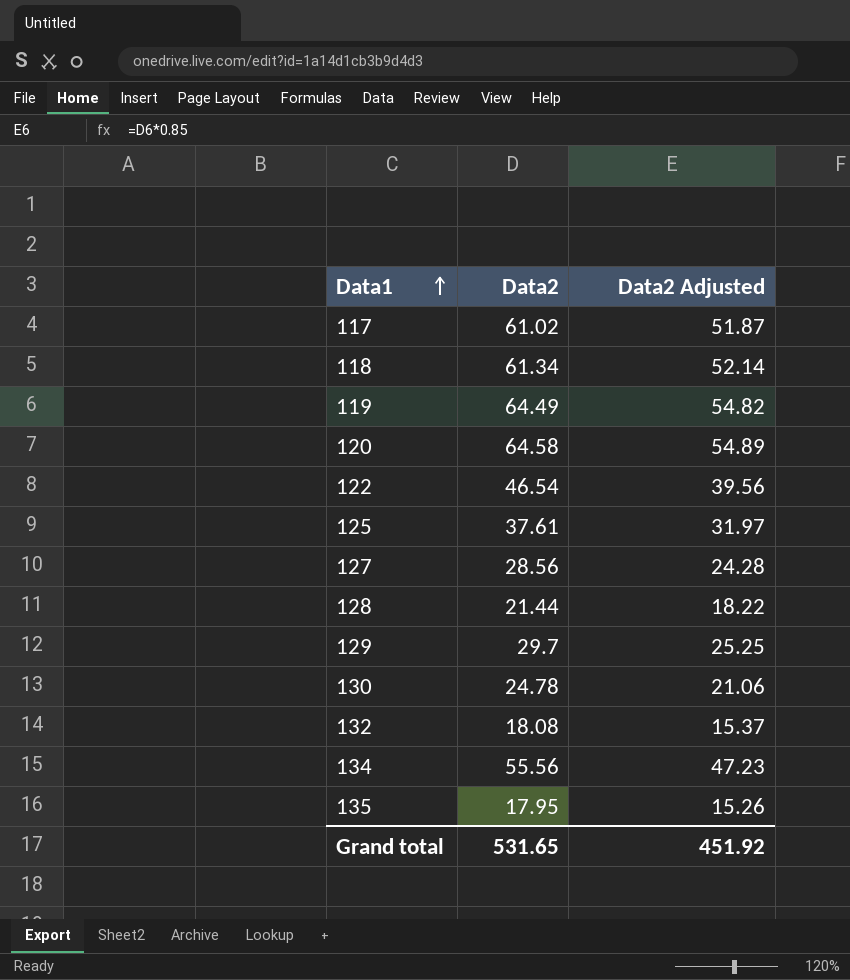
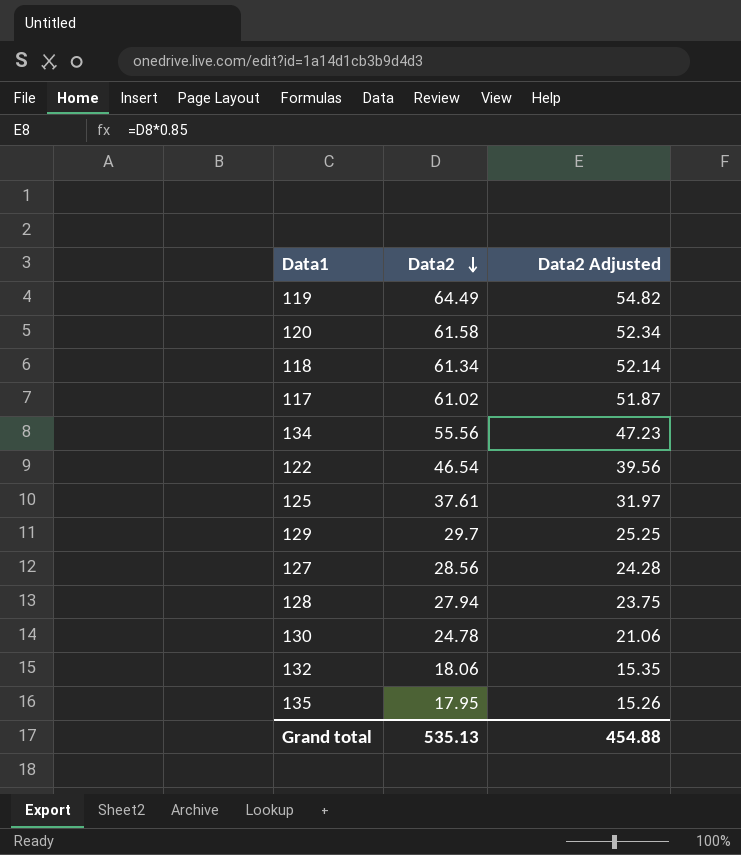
row order: Data1 ascending -> Data2 descending
120 | Data2: 64.58 -> 61.58
120 | Data2 Adjusted: 54.89 -> 52.34
128 | Data2: 21.44 -> 27.94
128 | Data2 Adjusted: 18.22 -> 23.75
132 | Data2: 18.08 -> 18.06
132 | Data2 Adjusted: 15.37 -> 15.35
Grand total | Data2: 531.65 -> 535.13
Grand total | Data2 Adjusted: 451.92 -> 454.88

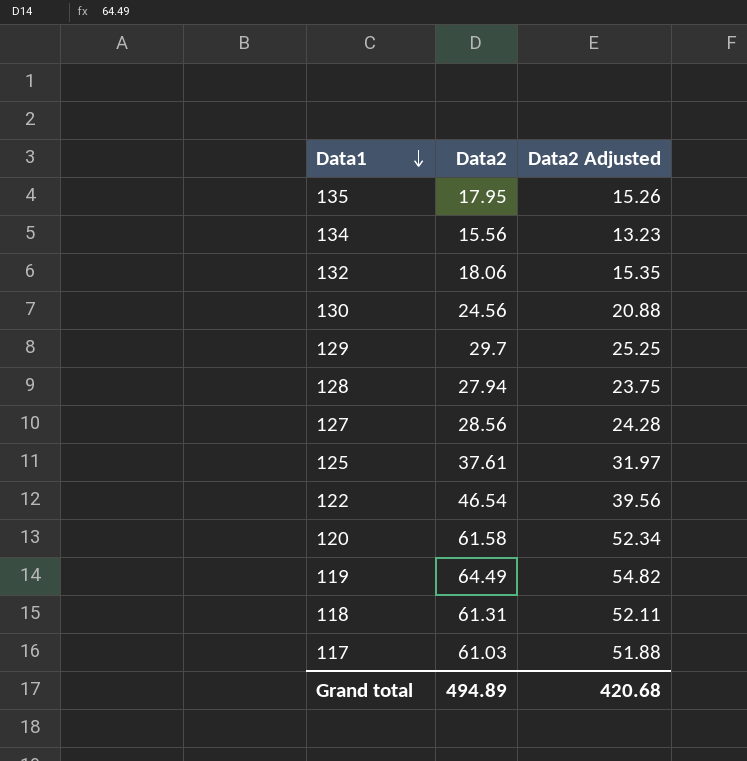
row order: Data2 descending -> Data1 descending
134 | Data2: 55.56 -> 15.56
134 | Data2 Adjusted: 47.23 -> 13.23
130 | Data2: 24.78 -> 24.56
130 | Data2 Adjusted: 21.06 -> 20.88
118 | Data2: 61.34 -> 61.31
118 | Data2 Adjusted: 52.14 -> 52.11
117 | Data2: 61.02 -> 61.03
117 | Data2 Adjusted: 51.87 -> 51.88
Grand total | Data2: 535.13 -> 494.89
Grand total | Data2 Adjusted: 454.88 -> 420.68

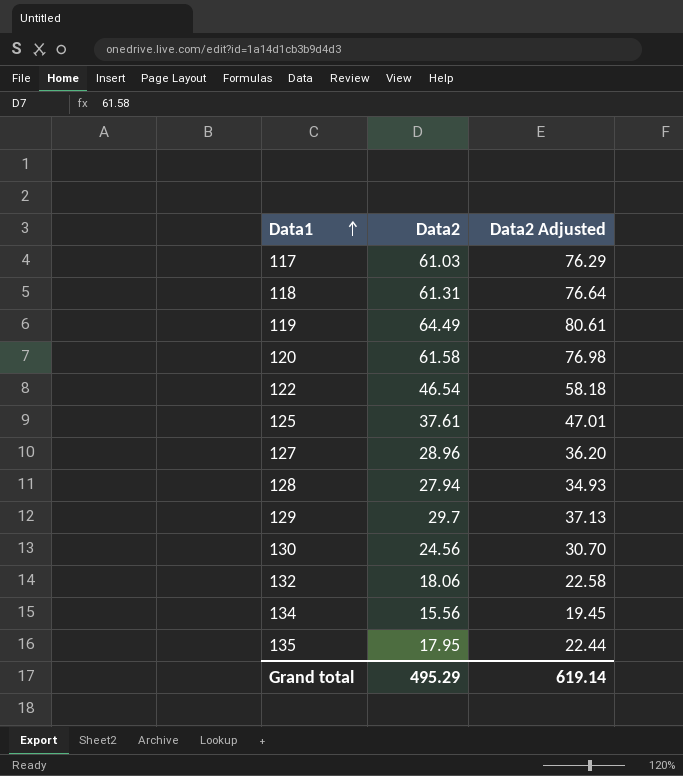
row order: Data1 descending -> Data1 ascending
column Data2 Adjusted | formula: [Data2] * 0.85 -> [Data2] * 1.25
127 | Data2: 28.56 -> 28.96
Grand total | Data2: 494.89 -> 495.29
Grand total | Data2 Adjusted: 420.68 -> 619.14

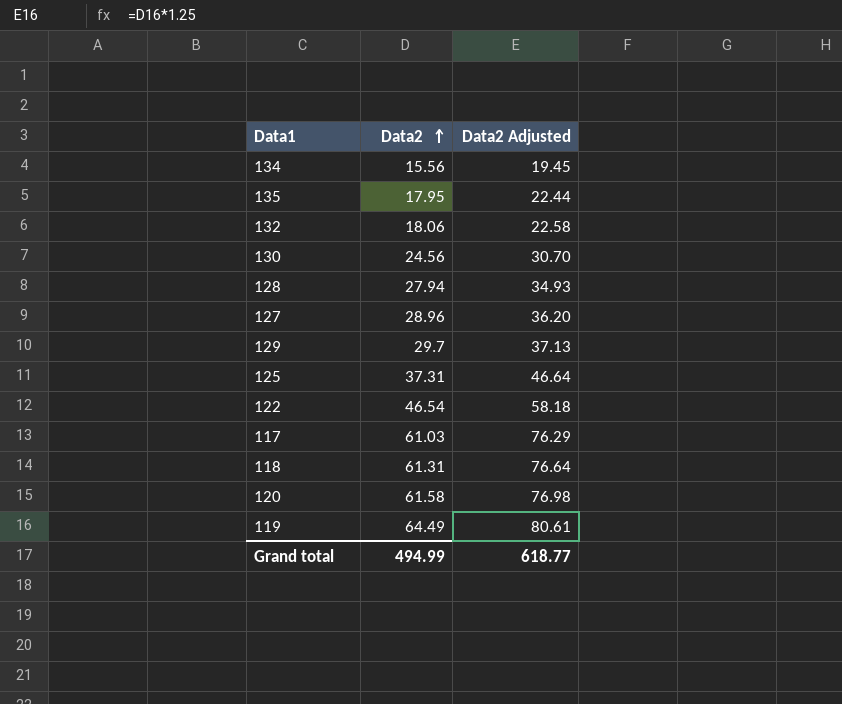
row order: Data1 ascending -> Data2 ascending
125 | Data2: 37.61 -> 37.31
125 | Data2 Adjusted: 47.01 -> 46.64
Grand total | Data2: 495.29 -> 494.99
Grand total | Data2 Adjusted: 619.14 -> 618.77

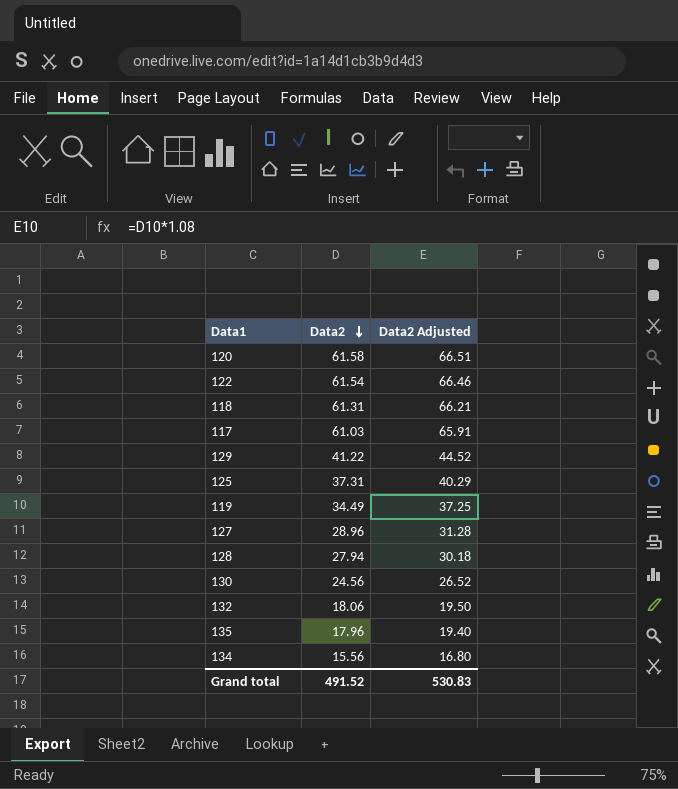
row order: Data2 ascending -> Data2 descending
column Data2 Adjusted | formula: [Data2] * 1.25 -> [Data2] * 1.08
122 | Data2: 46.54 -> 61.54
129 | Data2: 29.7 -> 41.22
119 | Data2: 64.49 -> 34.49
135 | Data2: 17.95 -> 17.96
Grand total | Data2: 494.99 -> 491.52
Grand total | Data2 Adjusted: 618.77 -> 530.83

